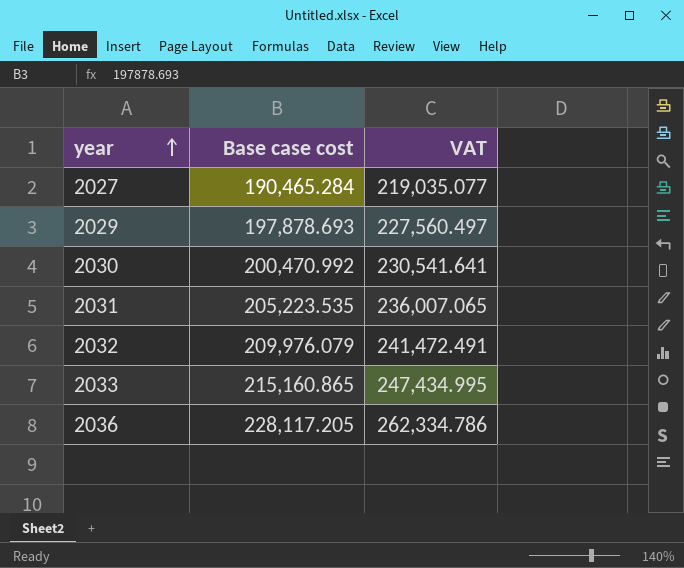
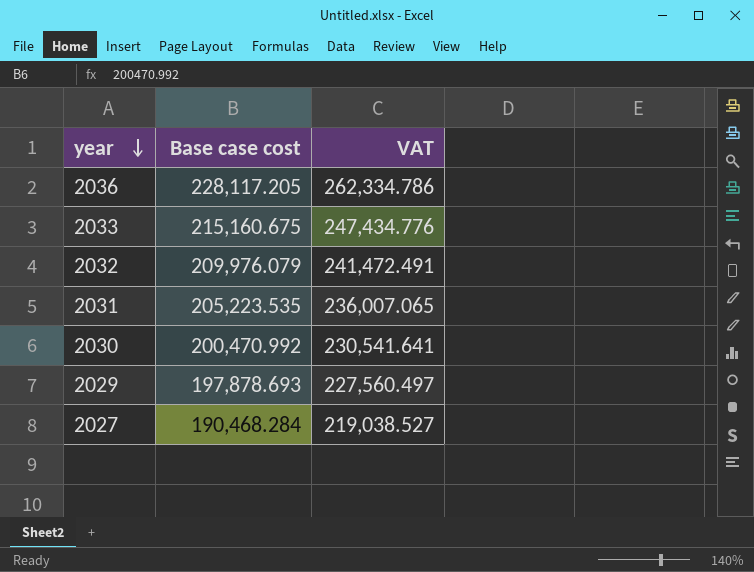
row order: year ascending -> year descending
2033 | Base case cost: 215,160.865 -> 215,160.675
2033 | VAT: 247,434.995 -> 247,434.776
2027 | Base case cost: 190,465.284 -> 190,468.284
2027 | VAT: 219,035.077 -> 219,038.527

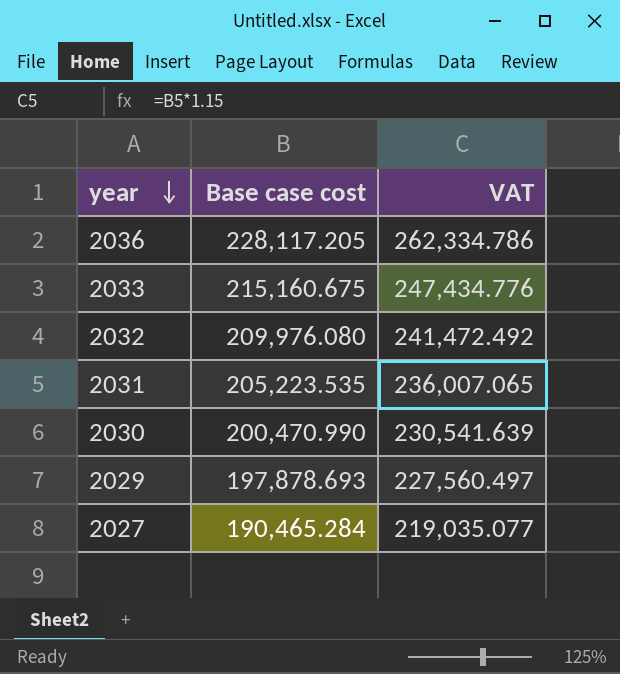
2032 | Base case cost: 209,976.079 -> 209,976.080
2032 | VAT: 241,472.491 -> 241,472.492
2030 | Base case cost: 200,470.992 -> 200,470.990
2030 | VAT: 230,541.641 -> 230,541.639
2027 | Base case cost: 190,468.284 -> 190,465.284
2027 | VAT: 219,038.527 -> 219,035.077

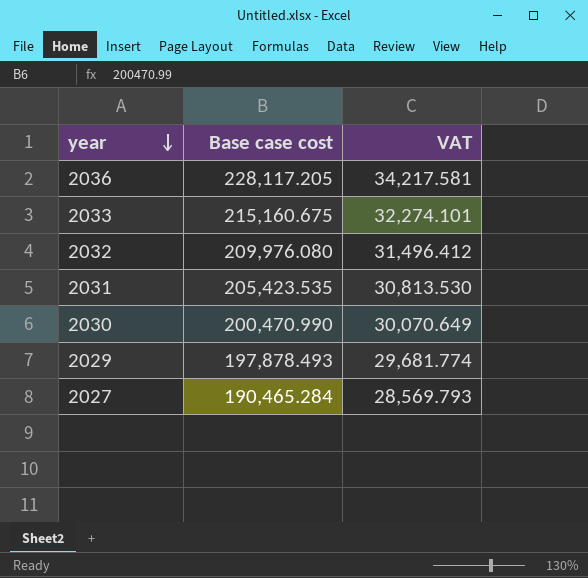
column VAT | formula: [Base case cost] * 1.15 -> [Base case cost] * 0.15
2031 | Base case cost: 205,223.535 -> 205,423.535
2029 | Base case cost: 197,878.693 -> 197,878.493

